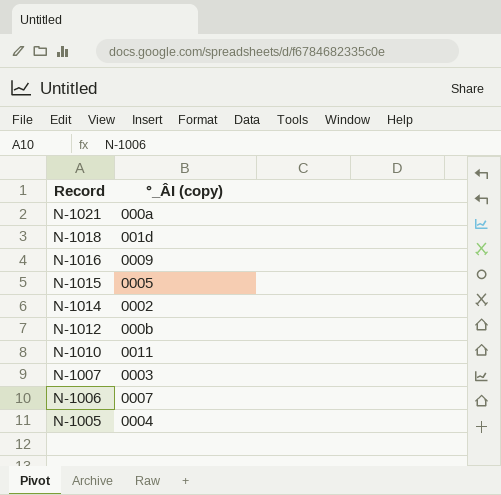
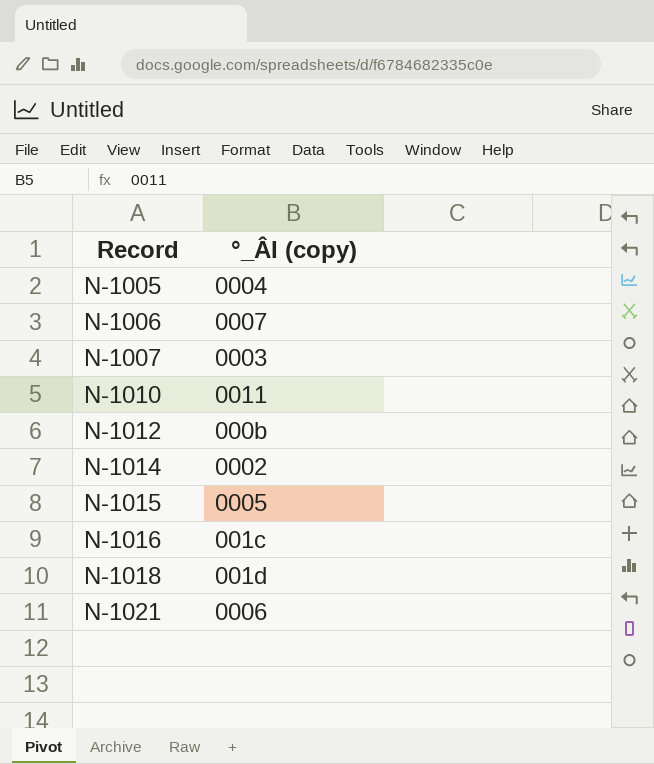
row order: Record descending -> Record ascending
N-1016 | °_ÂI (copy): 0009 -> 001c
N-1021 | °_ÂI (copy): 000a -> 0006

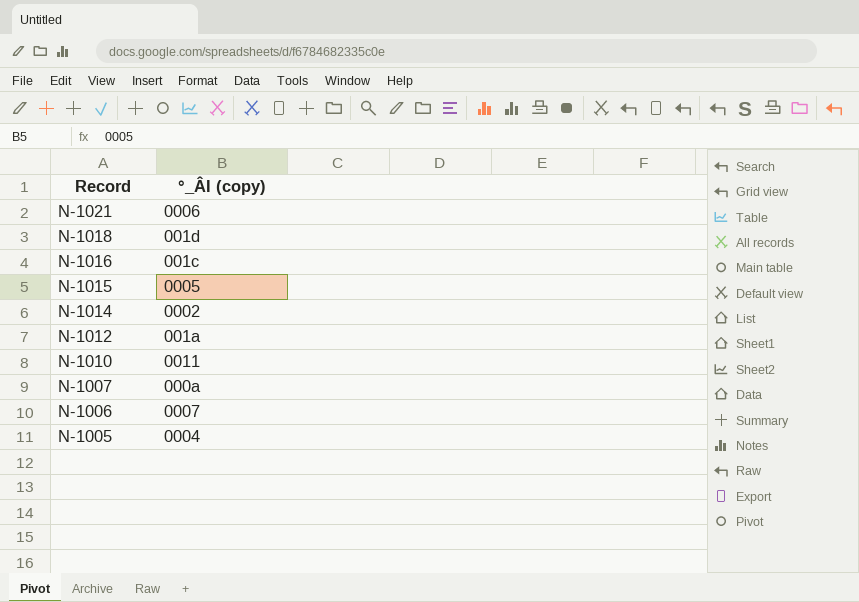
row order: Record ascending -> Record descending
N-1012 | °_ÂI (copy): 000b -> 001a
N-1007 | °_ÂI (copy): 0003 -> 000a

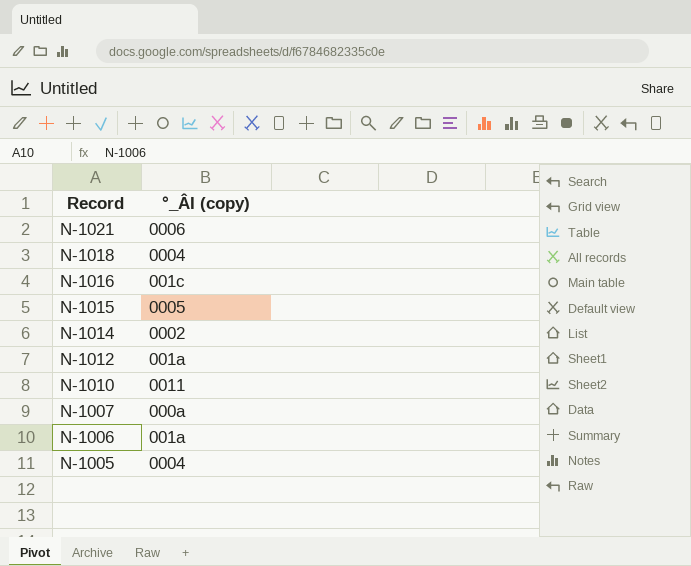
N-1018 | °_ÂI (copy): 001d -> 0004
N-1006 | °_ÂI (copy): 0007 -> 001a

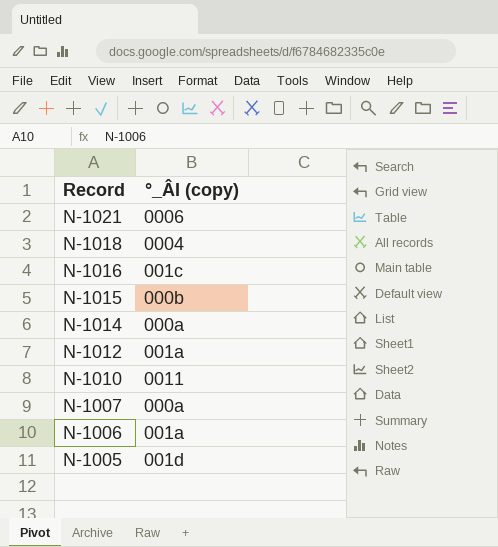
N-1015 | °_ÂI (copy): 0005 -> 000b
N-1014 | °_ÂI (copy): 0002 -> 000a
N-1005 | °_ÂI (copy): 0004 -> 001d

